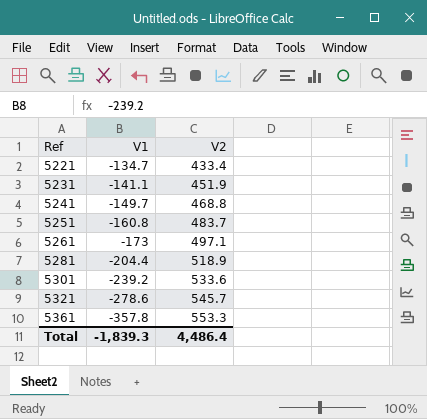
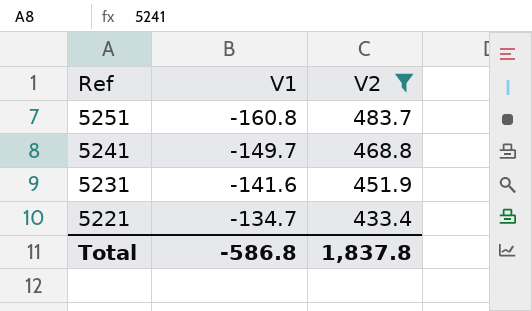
filter: none -> V2 <= 483.7
row order: Ref ascending -> Ref descending
5231 | V1: -141.1 -> -141.6
Total | V1: -1,839.3 -> -586.8
Total | V2: 4,486.4 -> 1,837.8

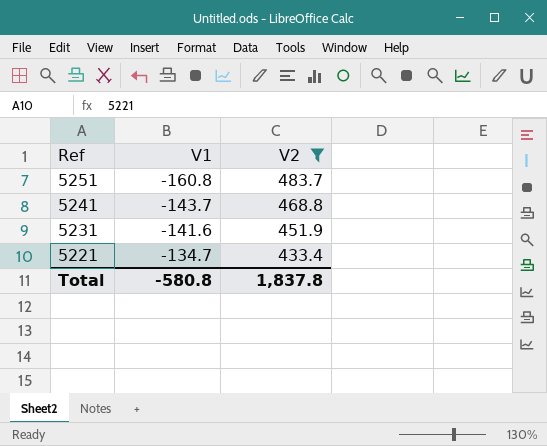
5241 | V1: -149.7 -> -143.7
Total | V1: -586.8 -> -580.8

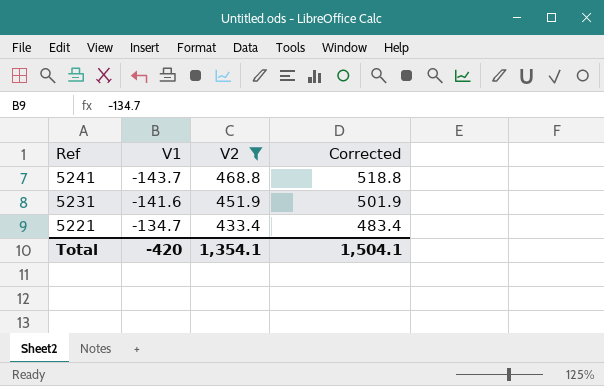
column Corrected | formula: none -> [V2] + 50
row 5251: -160.8 | 483.7 -> none
Total | V1: -580.8 -> -420
Total | V2: 1,837.8 -> 1,354.1

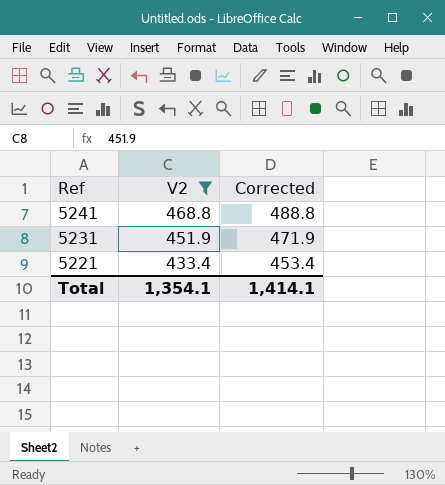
column V1 | position: 2 -> none
column Corrected | formula: [V2] + 50 -> [V2] + 20
Total | Corrected: 1,504.1 -> 1,414.1

